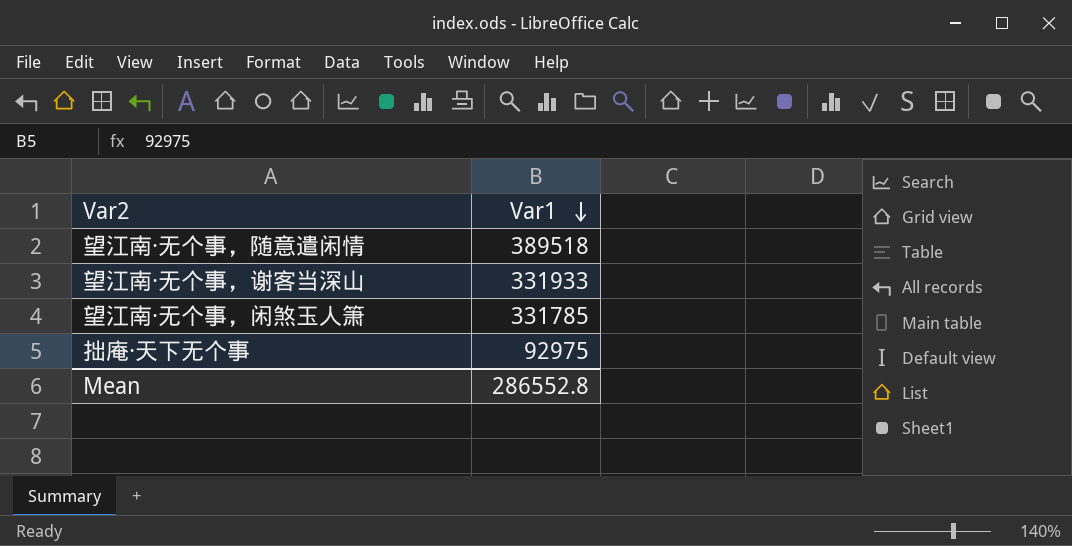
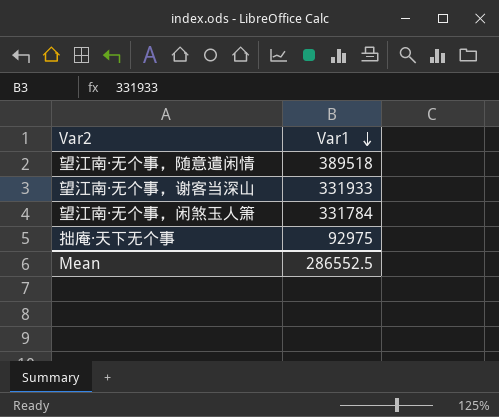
望江南·无个事，闲煞玉人箫 | Var1: 331785 -> 331784
Mean | Var1: 286552.8 -> 286552.5

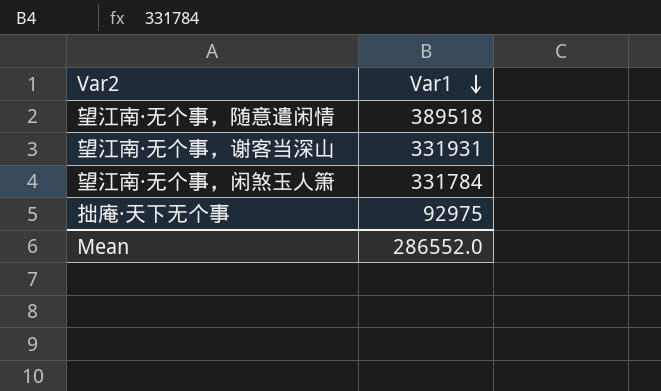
望江南·无个事，谢客当深山 | Var1: 331933 -> 331931
Mean | Var1: 286552.5 -> 286552.0

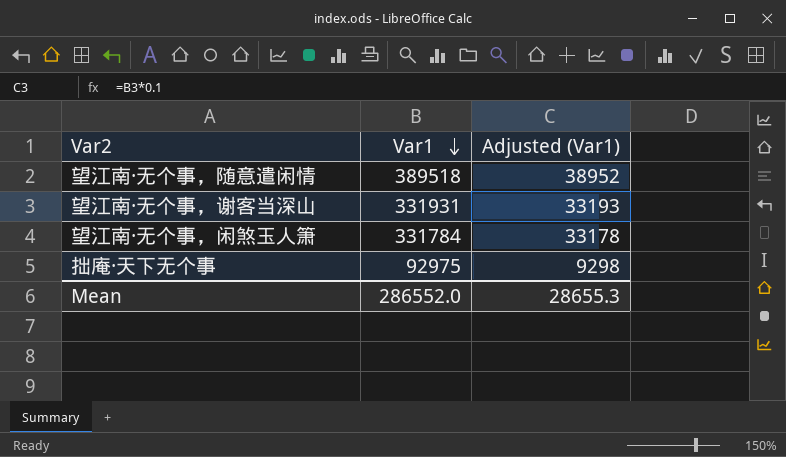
column Adjusted (Var1) | formula: none -> [Var1] * 0.1

